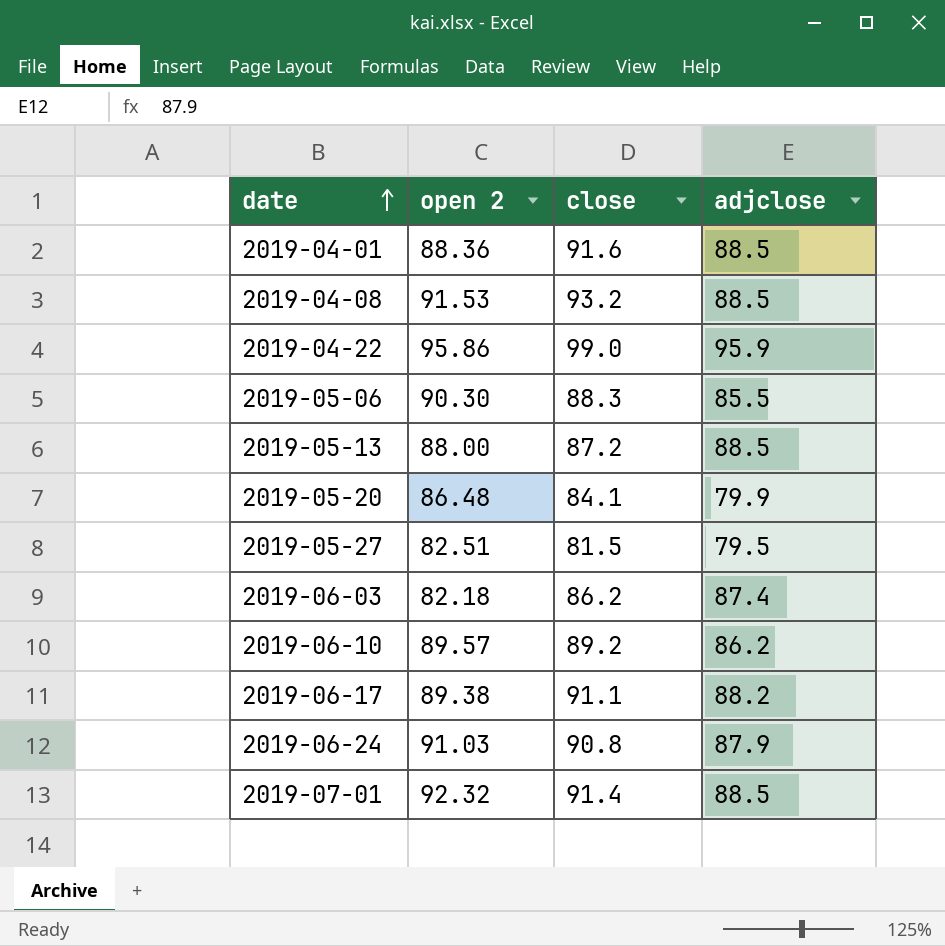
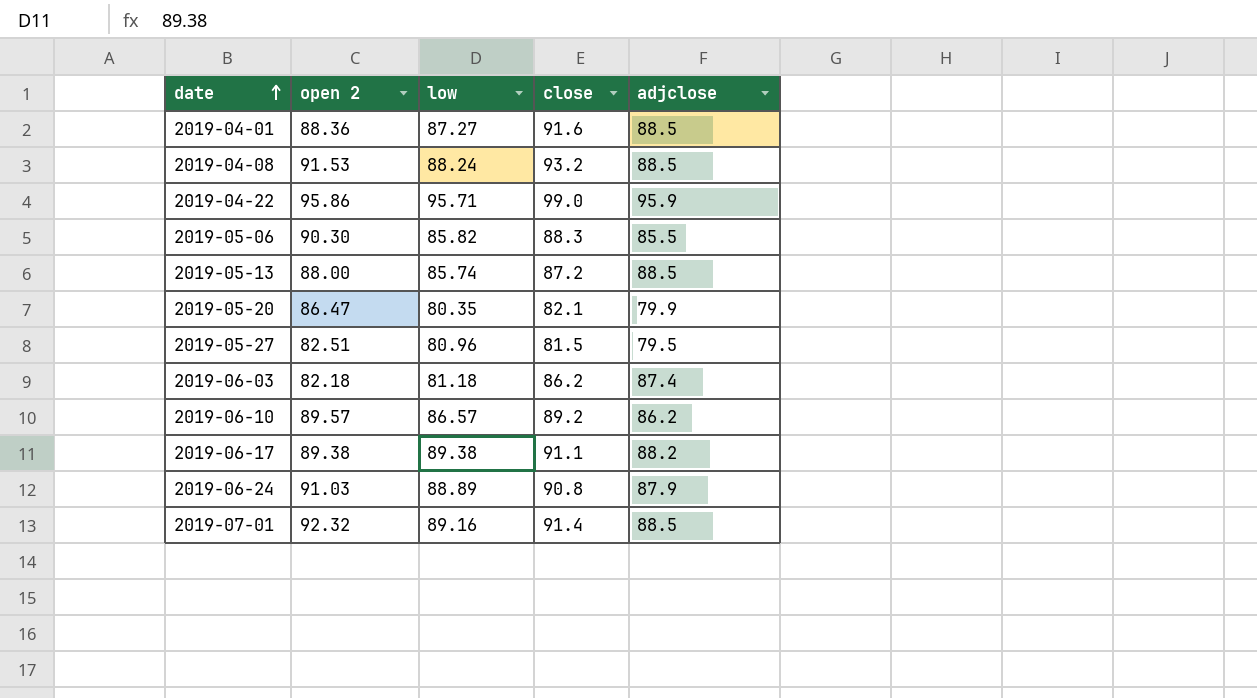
column low | position: none -> 3
2019-05-20 | open 2: 86.48 -> 86.47
2019-05-20 | close: 84.1 -> 82.1

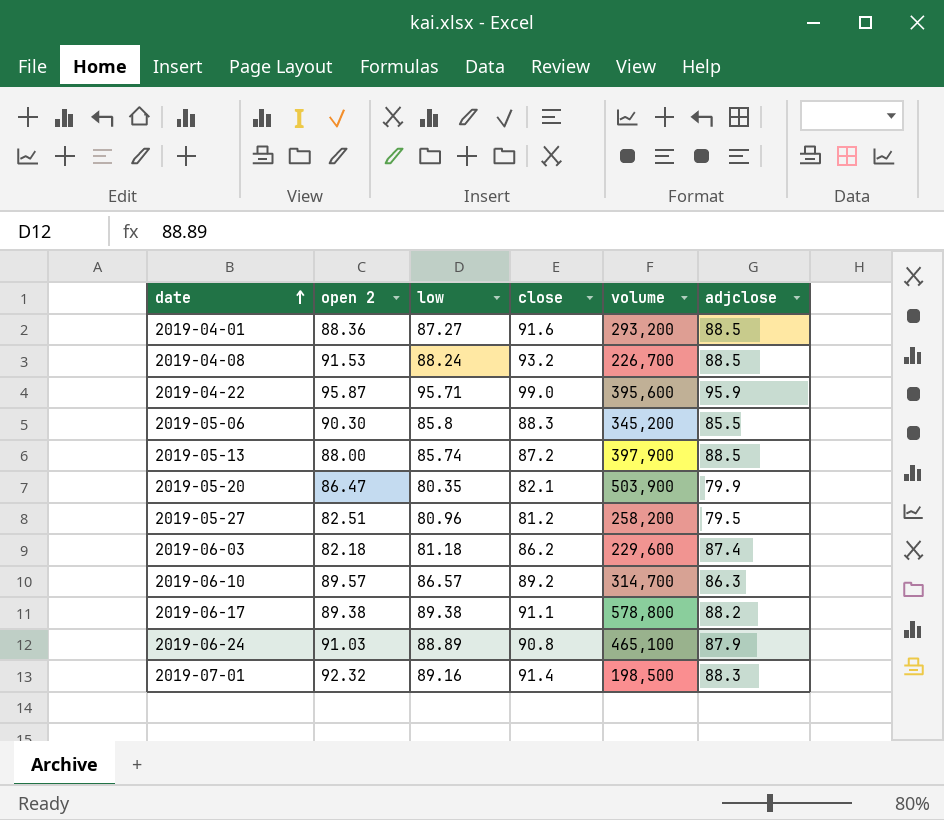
column volume | position: none -> 5
2019-04-22 | open 2: 95.86 -> 95.87
2019-05-06 | low: 85.82 -> 85.8
2019-05-27 | close: 81.5 -> 81.2
2019-06-10 | adjclose: 86.2 -> 86.3
2019-07-01 | adjclose: 88.5 -> 88.3

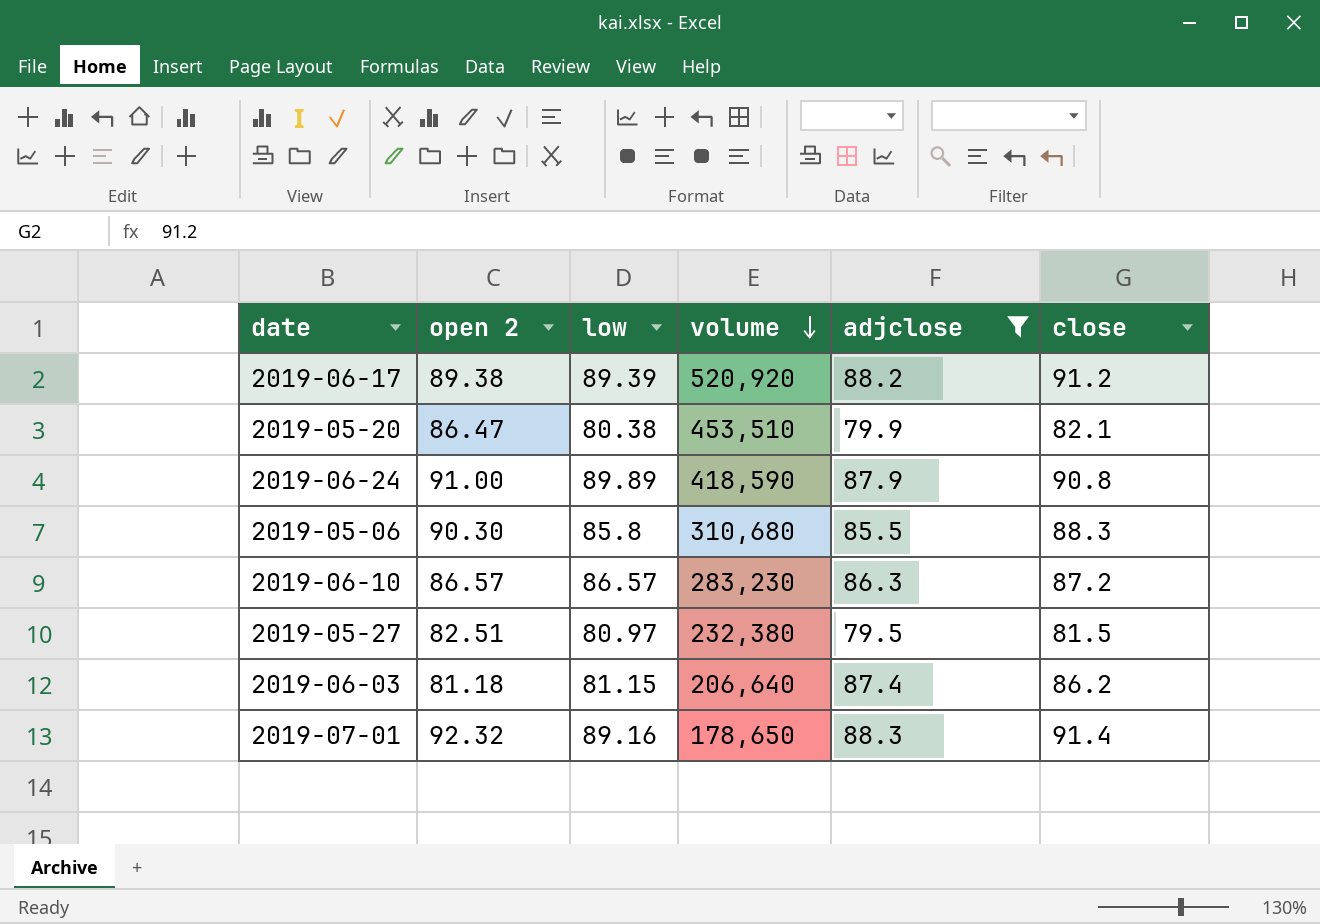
filter: none -> adjclose <= 88.3
row order: date ascending -> volume descending
column close | position: 4 -> 6
2019-06-17 | low: 89.38 -> 89.39
2019-06-17 | volume: 578,800 -> 520,920
2019-06-17 | close: 91.1 -> 91.2
2019-05-20 | low: 80.35 -> 80.38
2019-05-20 | volume: 503,900 -> 453,510
2019-06-24 | open 2: 91.03 -> 91.00
2019-06-24 | low: 88.89 -> 89.89
2019-06-24 | volume: 465,100 -> 418,590
2019-05-06 | volume: 345,200 -> 310,680
2019-06-10 | open 2: 89.57 -> 86.57
2019-06-10 | volume: 314,700 -> 283,230
2019-06-10 | close: 89.2 -> 87.2
2019-05-27 | low: 80.96 -> 80.97
2019-05-27 | volume: 258,200 -> 232,380
2019-05-27 | close: 81.2 -> 81.5
2019-06-03 | open 2: 82.18 -> 81.18
2019-06-03 | low: 81.18 -> 81.15
2019-06-03 | volume: 229,600 -> 206,640
2019-07-01 | volume: 198,500 -> 178,650

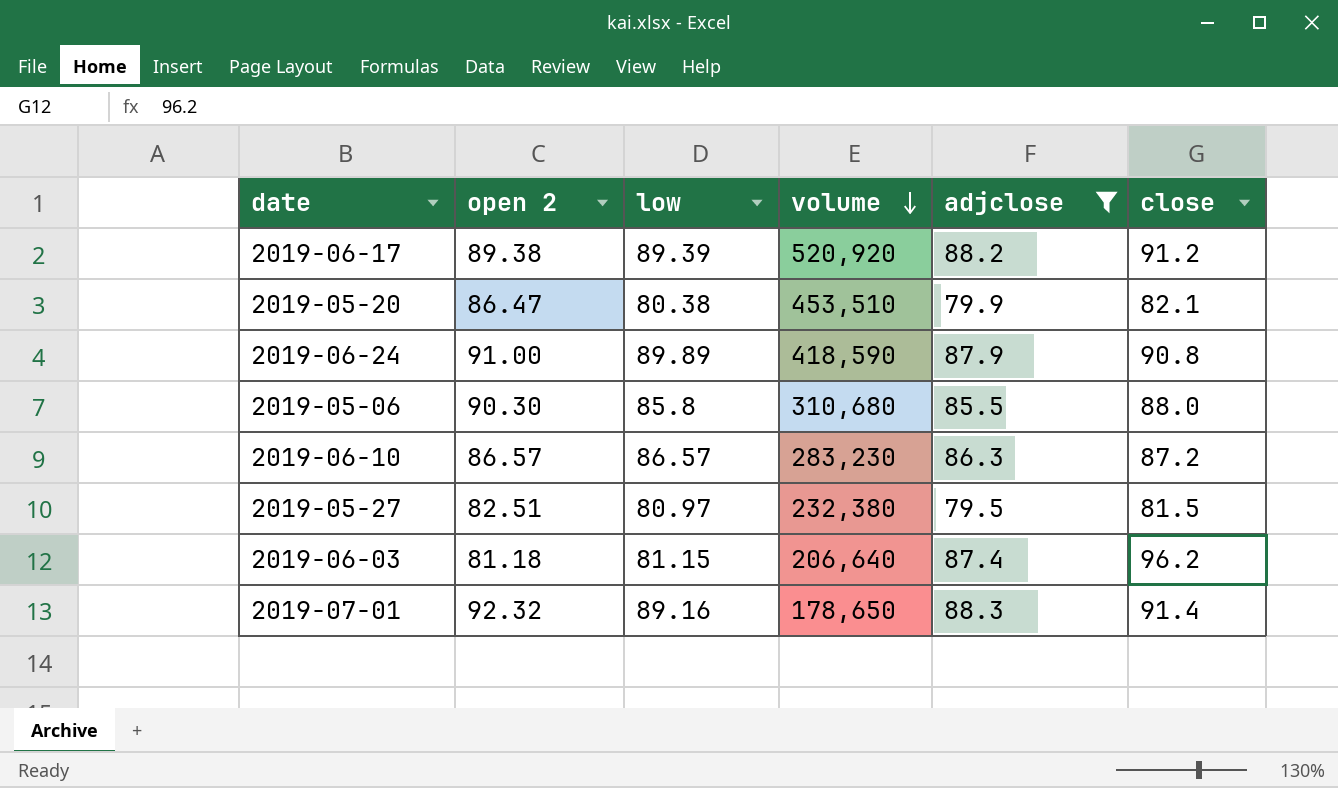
2019-05-06 | close: 88.3 -> 88.0
2019-06-03 | close: 86.2 -> 96.2

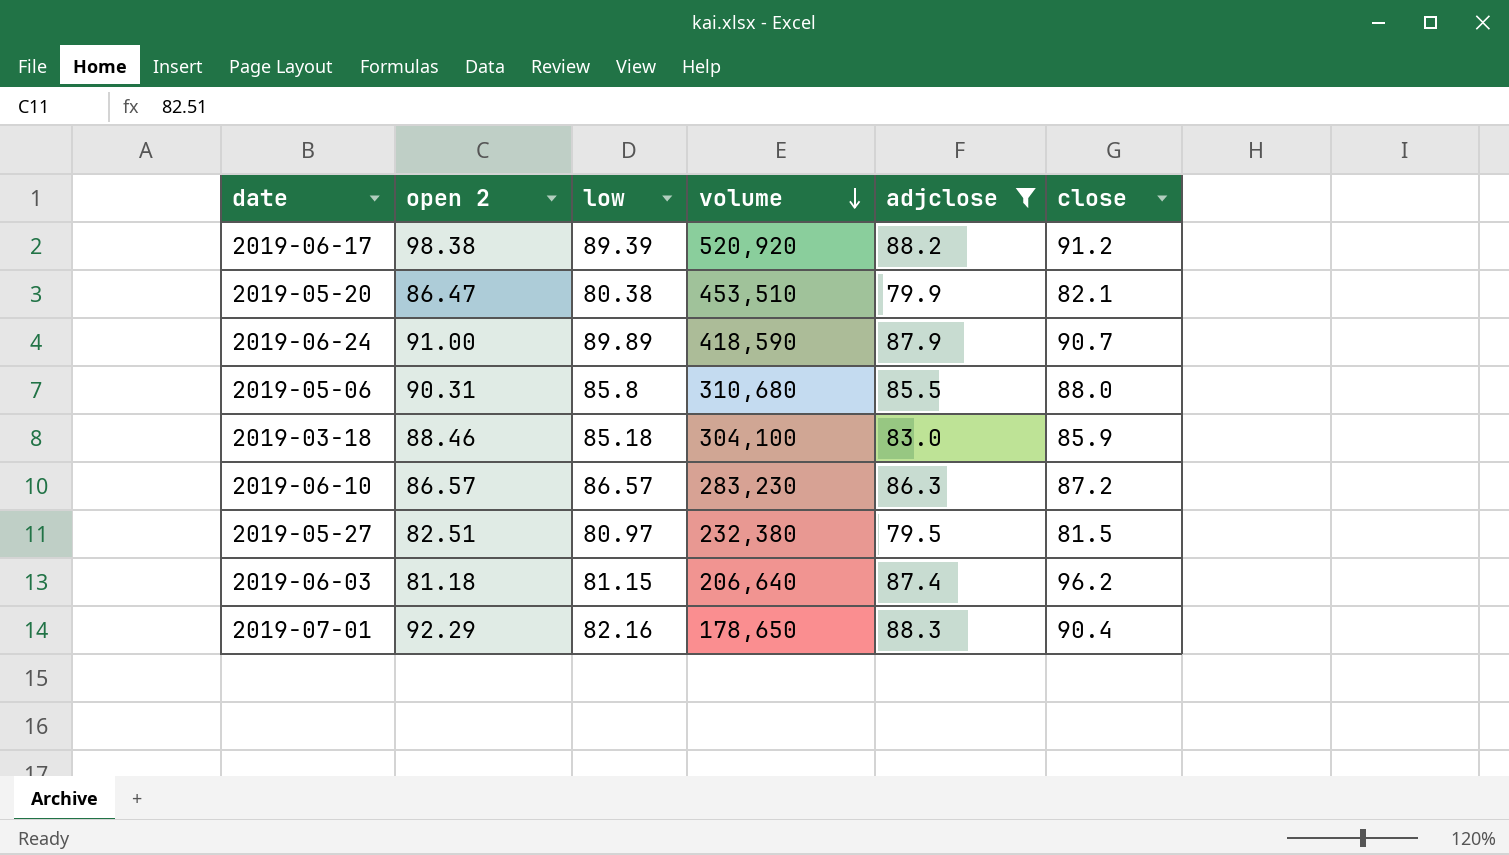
2019-06-17 | open 2: 89.38 -> 98.38
2019-06-24 | close: 90.8 -> 90.7
2019-05-06 | open 2: 90.30 -> 90.31
row 2019-03-18: none -> 88.46 | 85.18 | 304,100 | 83.0 | 85.9
2019-07-01 | open 2: 92.32 -> 92.29
2019-07-01 | low: 89.16 -> 82.16
2019-07-01 | close: 91.4 -> 90.4

